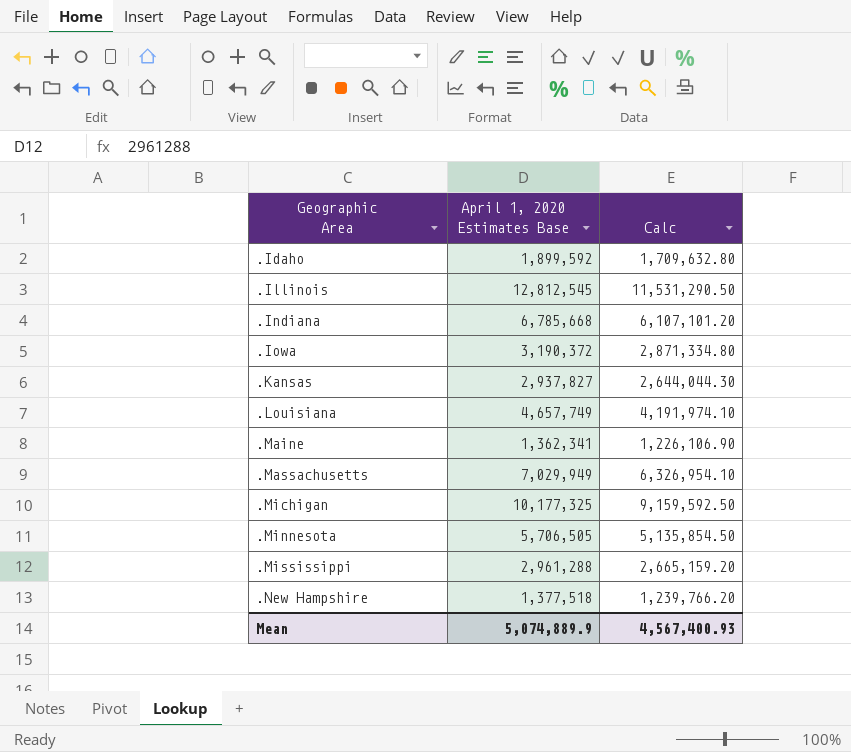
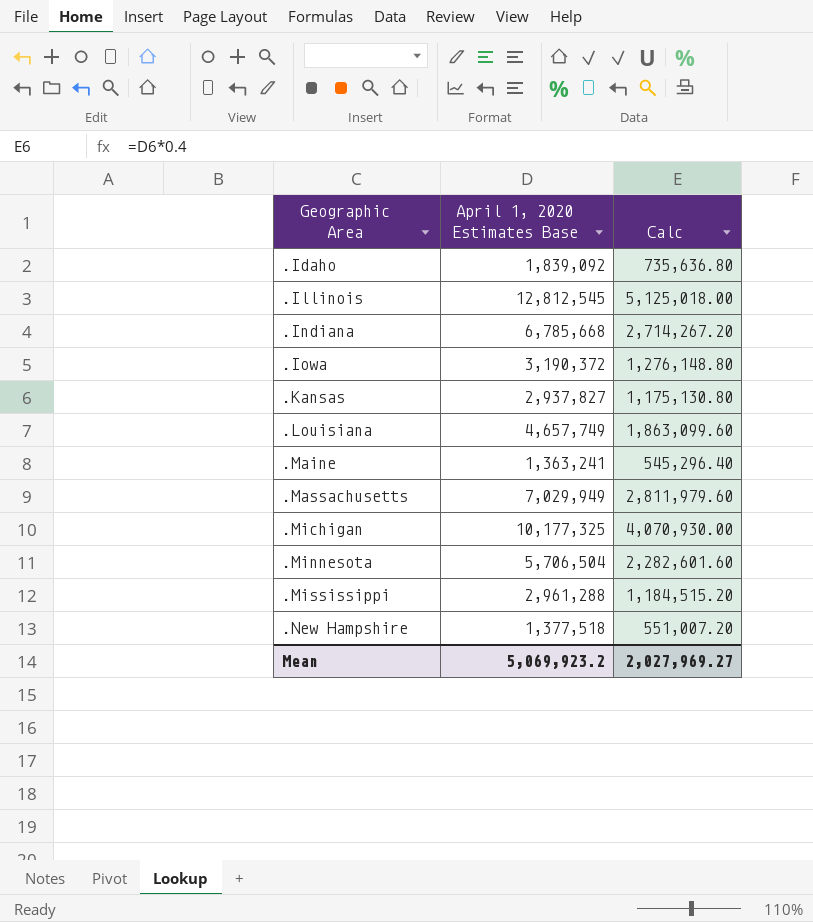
column Calc | formula: [April 1, 2020 Estimates Base] * 0.9 -> [April 1, 2020 Estimates Base] * 0.4
.Idaho | April 1, 2020 Estimates Base: 1,899,592 -> 1,839,092
.Maine | April 1, 2020 Estimates Base: 1,362,341 -> 1,363,241
.Minnesota | April 1, 2020 Estimates Base: 5,706,505 -> 5,706,504
Mean | April 1, 2020 Estimates Base: 5,074,889.9 -> 5,069,923.2
Mean | Calc: 4,567,400.93 -> 2,027,969.27

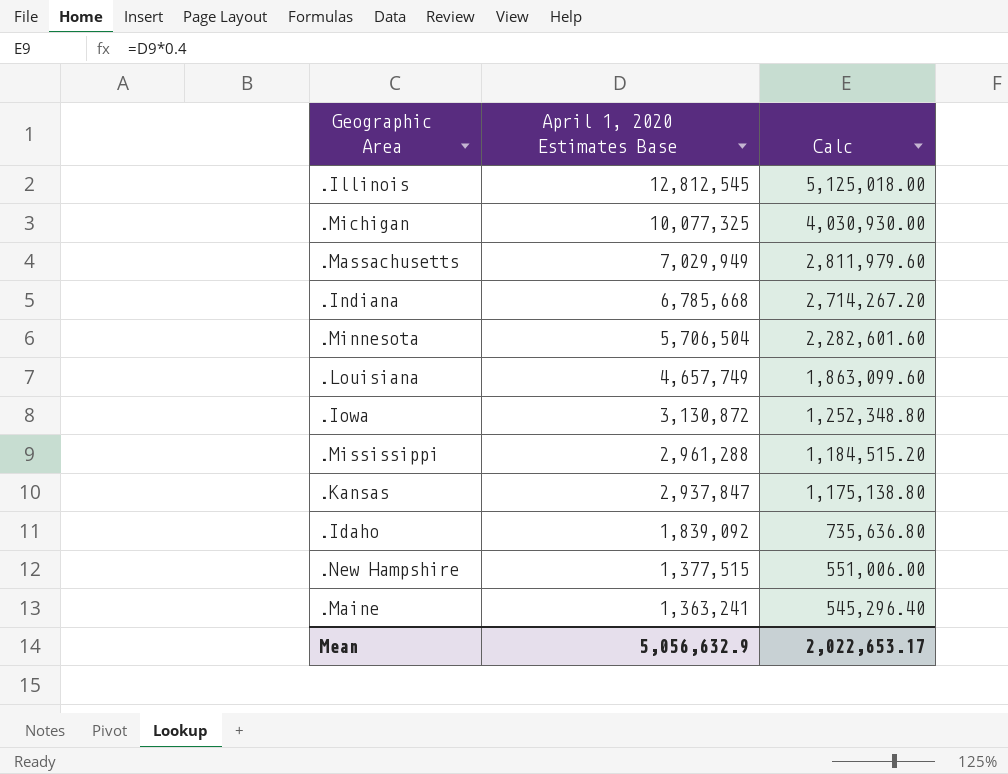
row order: Geographic Area ascending -> April 1, 2020 Estimates Base descending
.Michigan | April 1, 2020 Estimates Base: 10,177,325 -> 10,077,325
.Michigan | Calc: 4,070,930.00 -> 4,030,930.00
.Iowa | April 1, 2020 Estimates Base: 3,190,372 -> 3,130,872
.Iowa | Calc: 1,276,148.80 -> 1,252,348.80
.Kansas | April 1, 2020 Estimates Base: 2,937,827 -> 2,937,847
.Kansas | Calc: 1,175,130.80 -> 1,175,138.80
.New Hampshire | April 1, 2020 Estimates Base: 1,377,518 -> 1,377,515
.New Hampshire | Calc: 551,007.20 -> 551,006.00
Mean | April 1, 2020 Estimates Base: 5,069,923.2 -> 5,056,632.9
Mean | Calc: 2,027,969.27 -> 2,022,653.17

